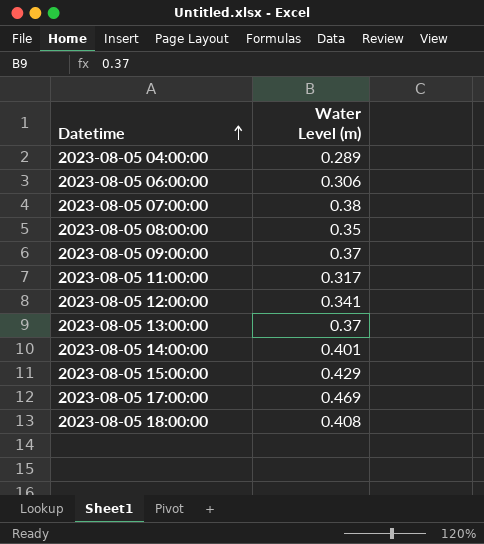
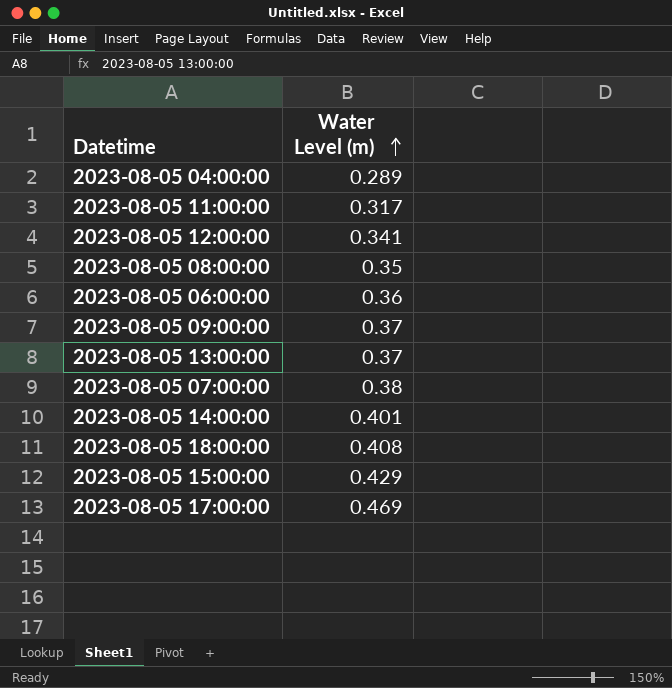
row order: Datetime ascending -> Water Level (m) ascending
2023-08-05 06:00:00 | Water Level (m): 0.306 -> 0.36

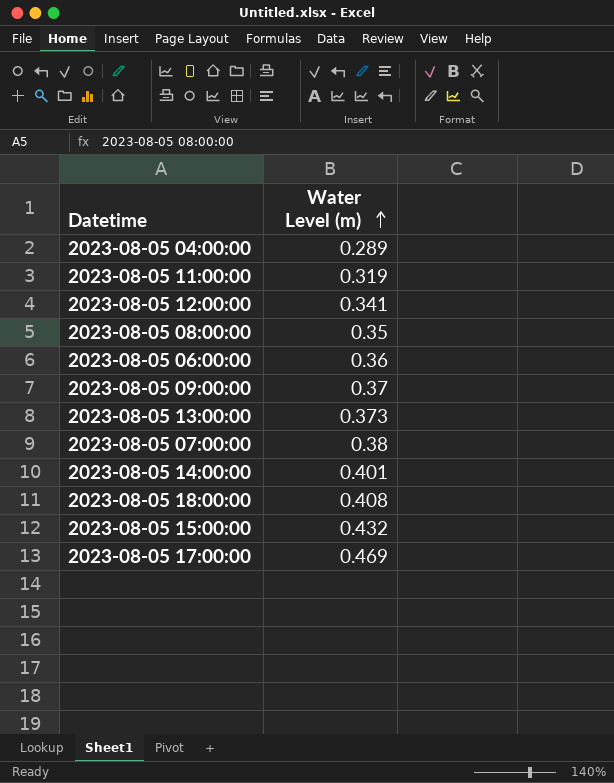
2023-08-05 11:00:00 | Water Level (m): 0.317 -> 0.319
2023-08-05 13:00:00 | Water Level (m): 0.37 -> 0.373
2023-08-05 15:00:00 | Water Level (m): 0.429 -> 0.432

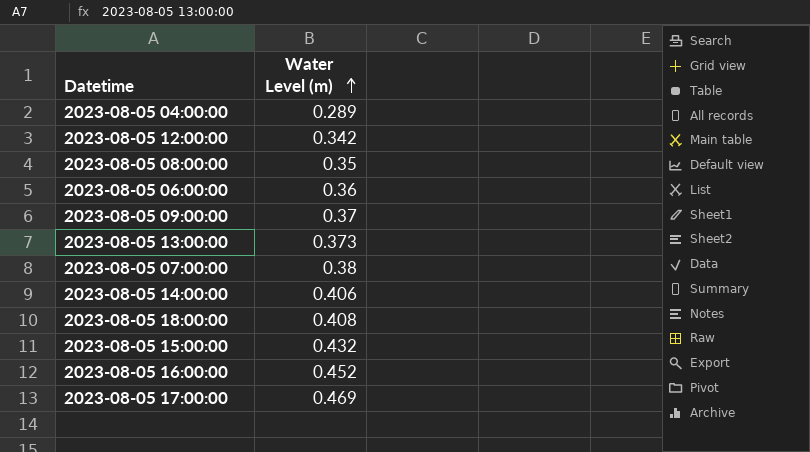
row 2023-08-05 11:00:00: 0.319 -> none
2023-08-05 12:00:00 | Water Level (m): 0.341 -> 0.342
2023-08-05 14:00:00 | Water Level (m): 0.401 -> 0.406
row 2023-08-05 16:00:00: none -> 0.452

